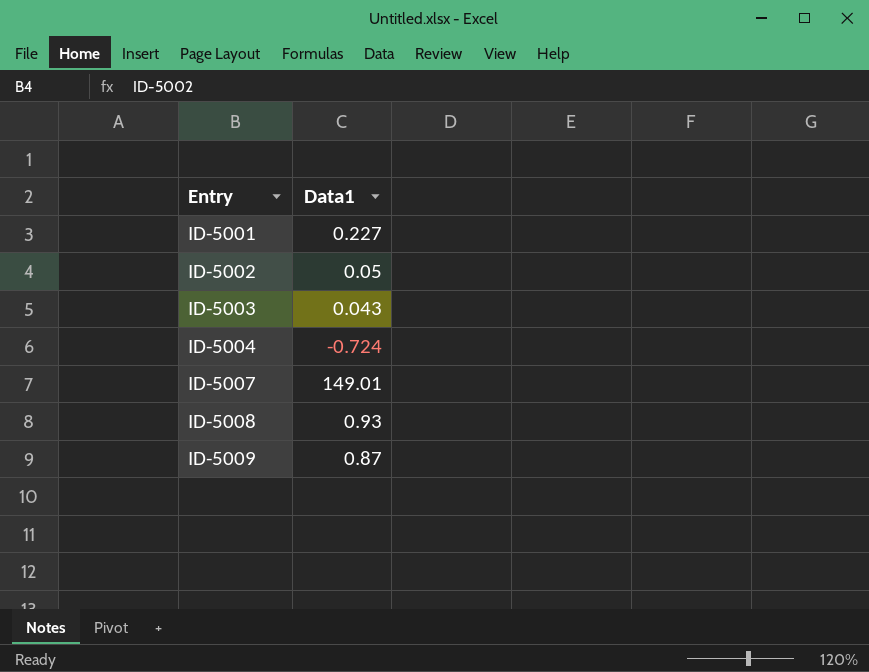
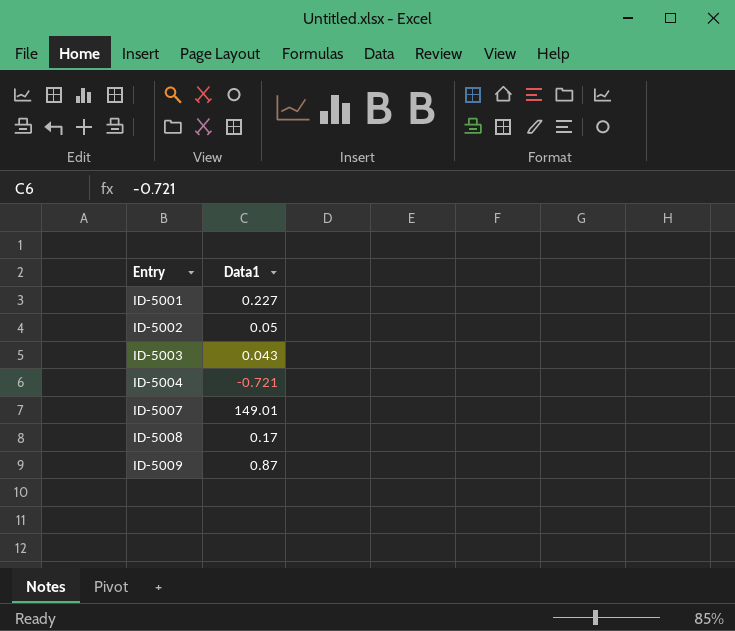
ID-5004 | Data1: -0.724 -> -0.721
ID-5008 | Data1: 0.93 -> 0.17

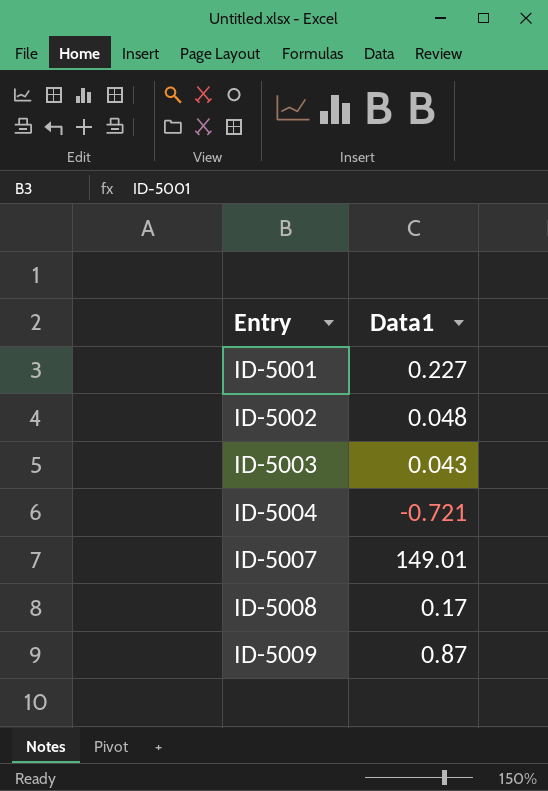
ID-5002 | Data1: 0.05 -> 0.048

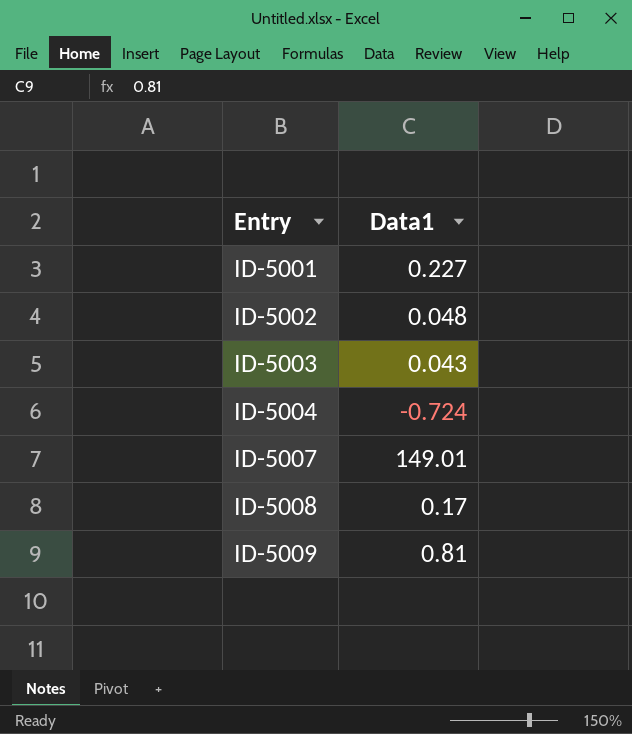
ID-5004 | Data1: -0.721 -> -0.724
ID-5009 | Data1: 0.87 -> 0.81

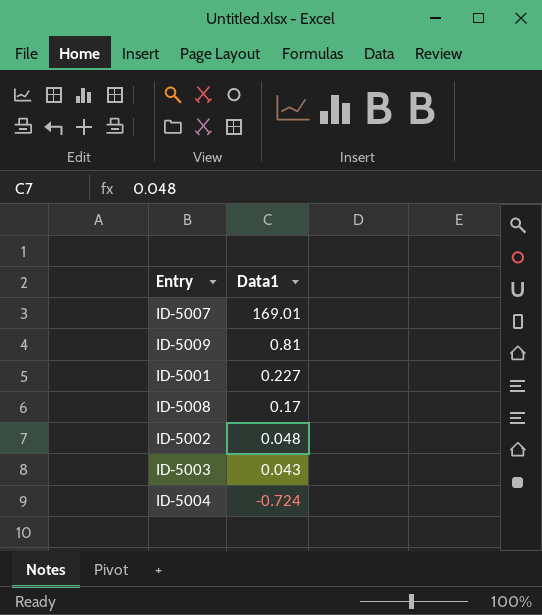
row order: Entry ascending -> Data1 descending
ID-5007 | Data1: 149.01 -> 169.01

